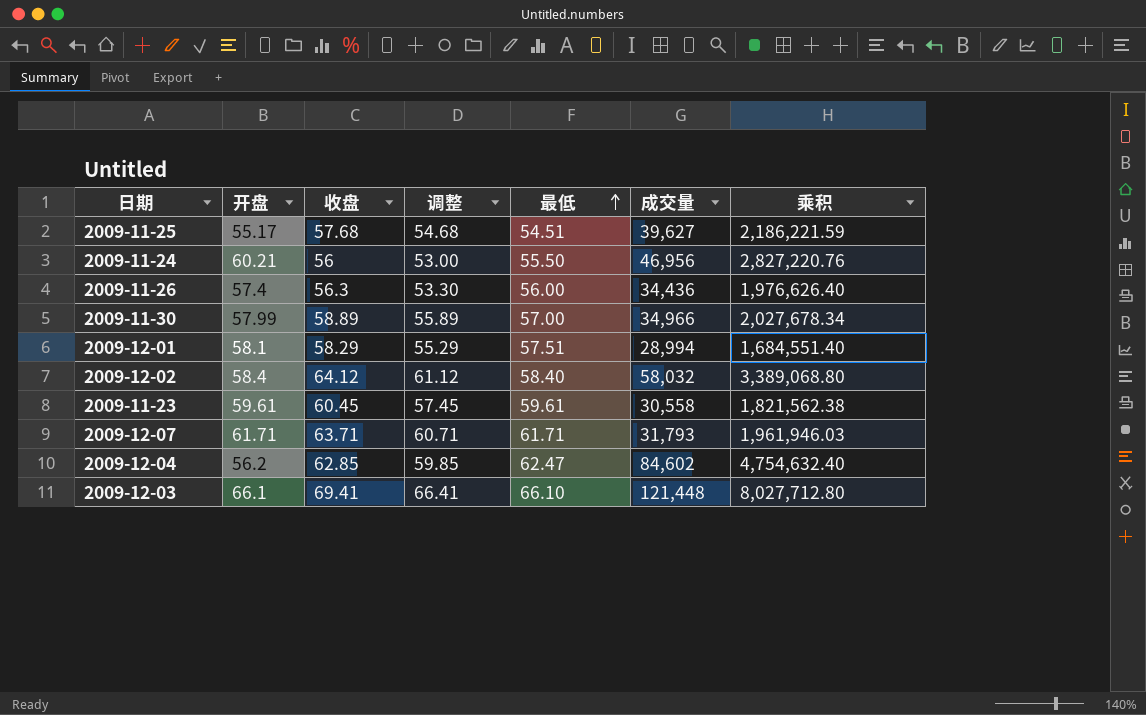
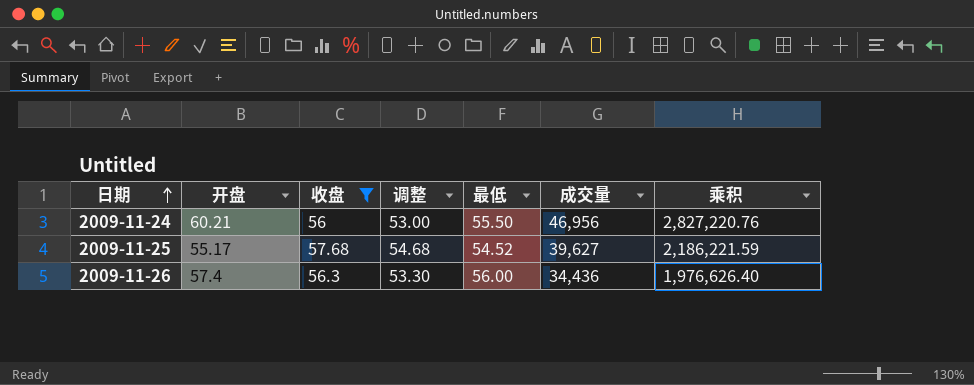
filter: none -> 收盘 <= 57.68
row order: 最低 ascending -> 日期 ascending
2009-11-25 | 最低: 54.51 -> 54.52

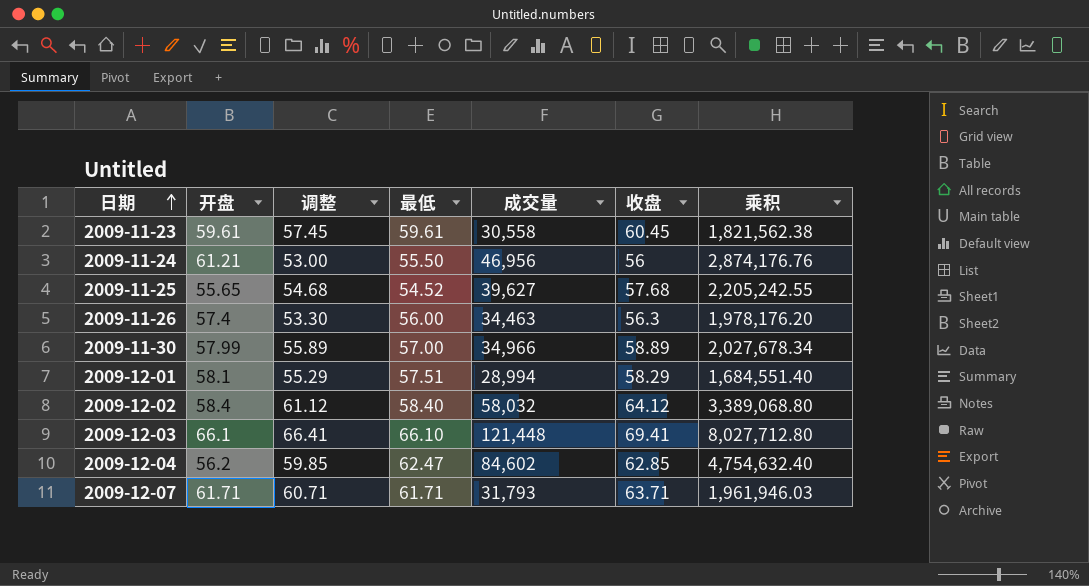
filter: 收盘 <= 57.68 -> none
column 收盘 | position: 3 -> 6
2009-11-24 | 开盘: 60.21 -> 61.21
2009-11-24 | 乘积: 2,827,220.76 -> 2,874,176.76
2009-11-25 | 开盘: 55.17 -> 55.65
2009-11-25 | 乘积: 2,186,221.59 -> 2,205,242.55
2009-11-26 | 成交量: 34,436 -> 34,463
2009-11-26 | 乘积: 1,976,626.40 -> 1,978,176.20

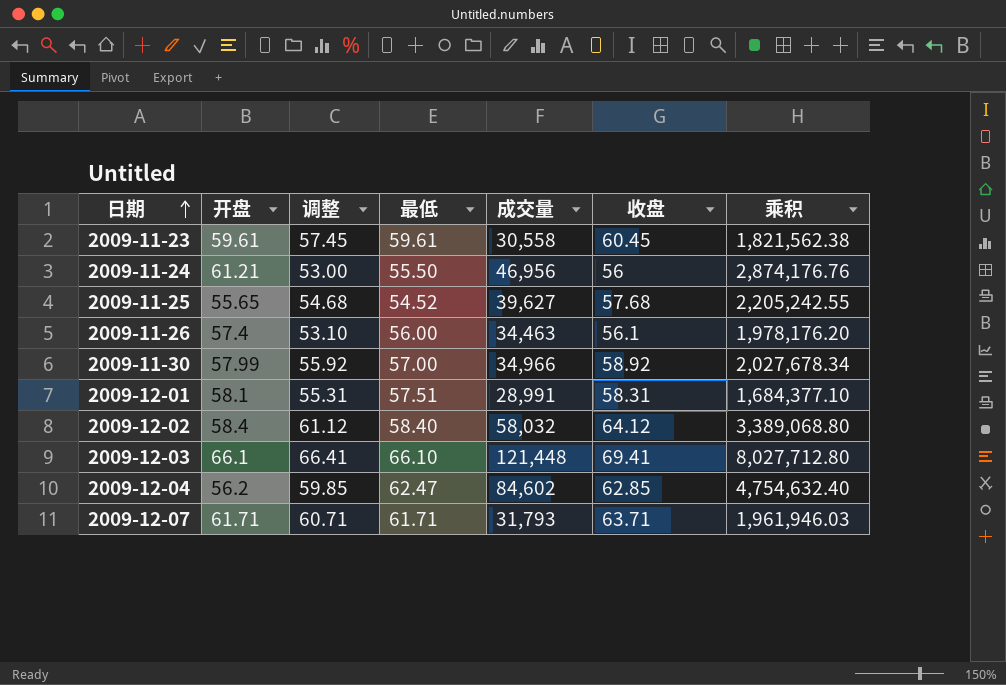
2009-11-26 | 调整: 53.30 -> 53.10
2009-11-26 | 收盘: 56.3 -> 56.1
2009-11-30 | 调整: 55.89 -> 55.92
2009-11-30 | 收盘: 58.89 -> 58.92
2009-12-01 | 调整: 55.29 -> 55.31
2009-12-01 | 成交量: 28,994 -> 28,991
2009-12-01 | 收盘: 58.29 -> 58.31
2009-12-01 | 乘积: 1,684,551.40 -> 1,684,377.10

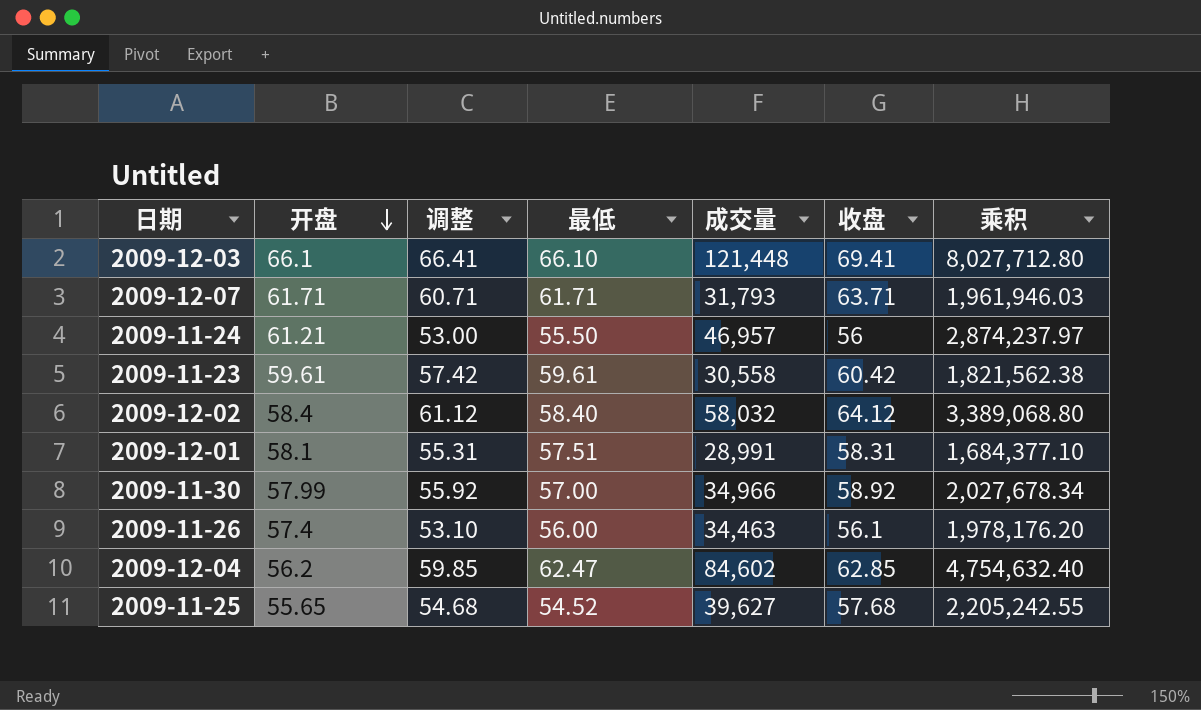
row order: 日期 ascending -> 开盘 descending
2009-11-24 | 成交量: 46,956 -> 46,957
2009-11-24 | 乘积: 2,874,176.76 -> 2,874,237.97
2009-11-23 | 调整: 57.45 -> 57.42
2009-11-23 | 收盘: 60.45 -> 60.42

